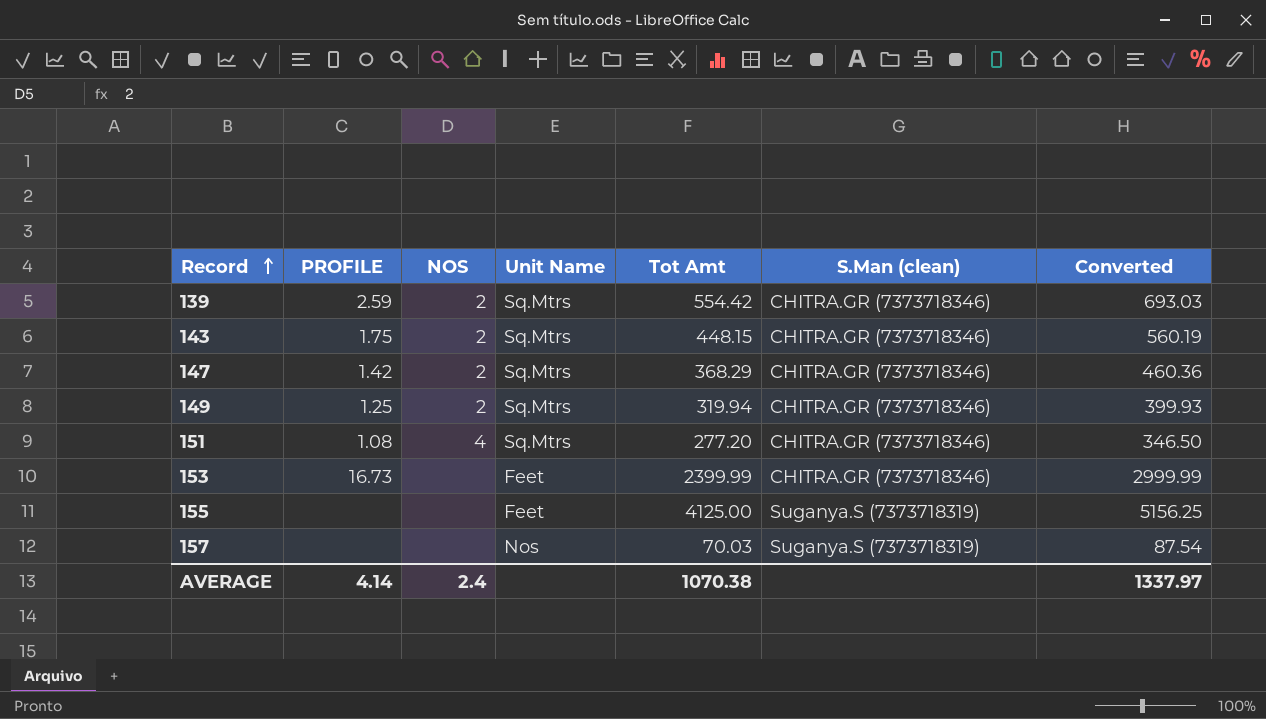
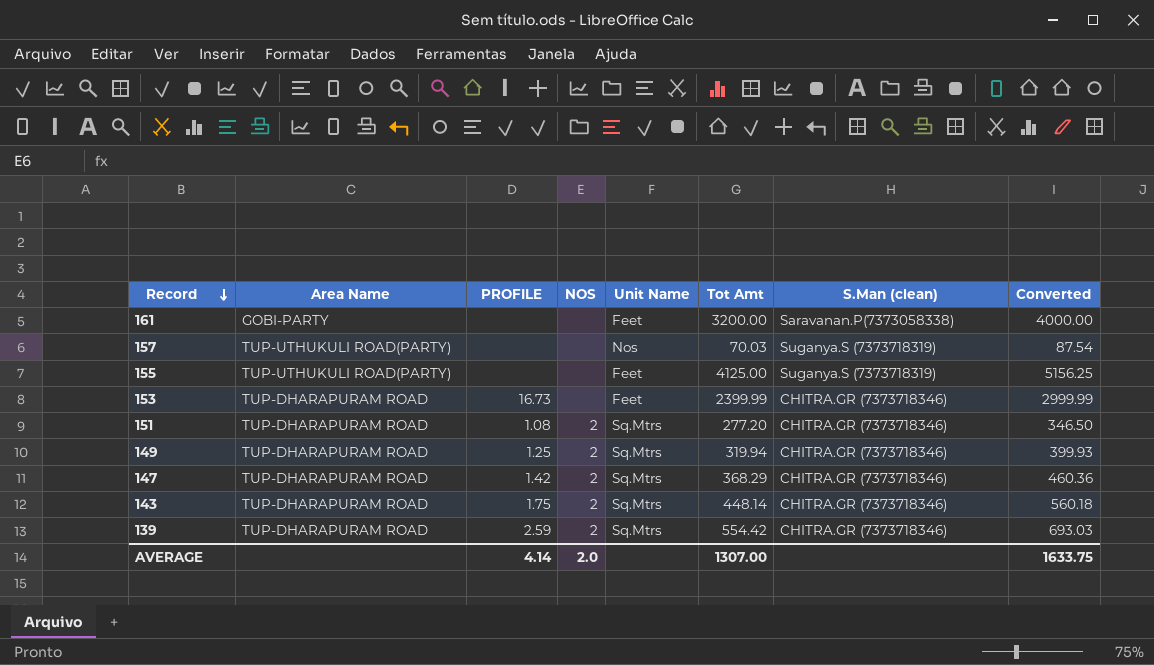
row order: Record ascending -> Record descending
column Area Name | position: none -> 2
row 161: none -> GOBI-PARTY | none | none | Feet | 3200.00 | Saravanan.P(7373058338) | 4000.00
151 | NOS: 4 -> 2
143 | Tot Amt: 448.15 -> 448.14
143 | Converted: 560.19 -> 560.18
AVERAGE | NOS: 2.4 -> 2.0
AVERAGE | Tot Amt: 1070.38 -> 1307.00
AVERAGE | Converted: 1337.97 -> 1633.75

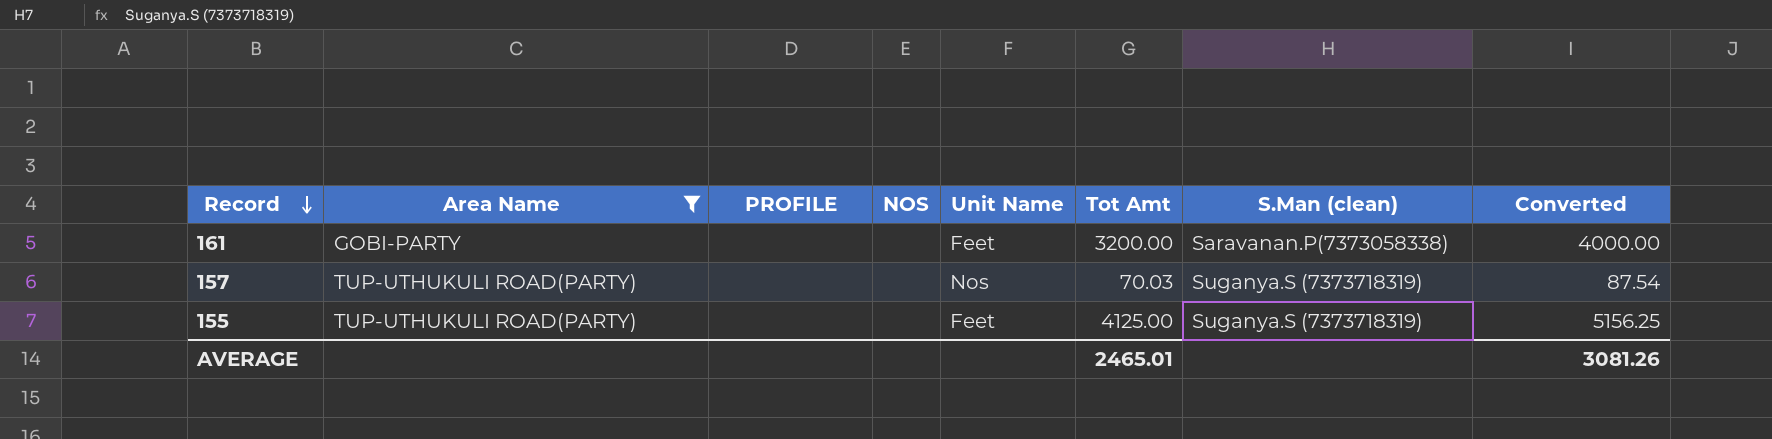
filter: none -> Area Name != TUP-DHARAPURAM ROAD
AVERAGE | PROFILE: 4.14 -> none
AVERAGE | NOS: 2.0 -> none
AVERAGE | Tot Amt: 1307.00 -> 2465.01
AVERAGE | Converted: 1633.75 -> 3081.26

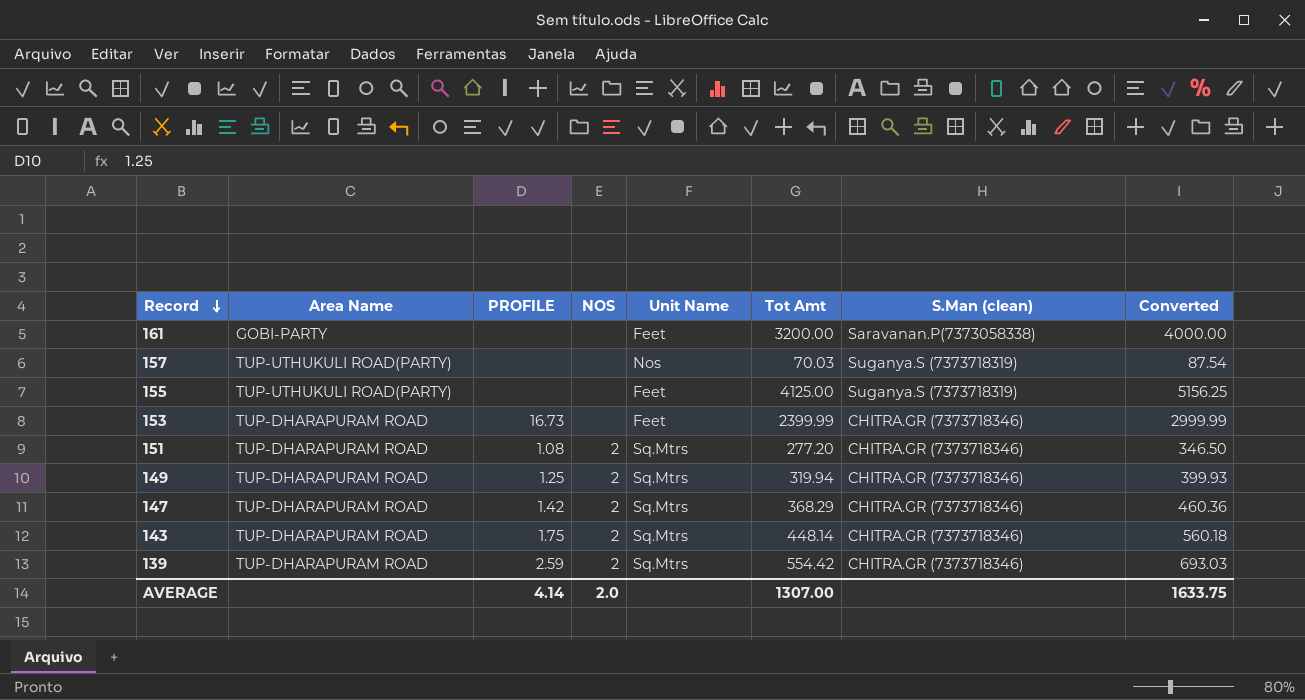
filter: Area Name != TUP-DHARAPURAM ROAD -> none
AVERAGE | PROFILE: none -> 4.14
AVERAGE | NOS: none -> 2.0
AVERAGE | Tot Amt: 2465.01 -> 1307.00
AVERAGE | Converted: 3081.26 -> 1633.75

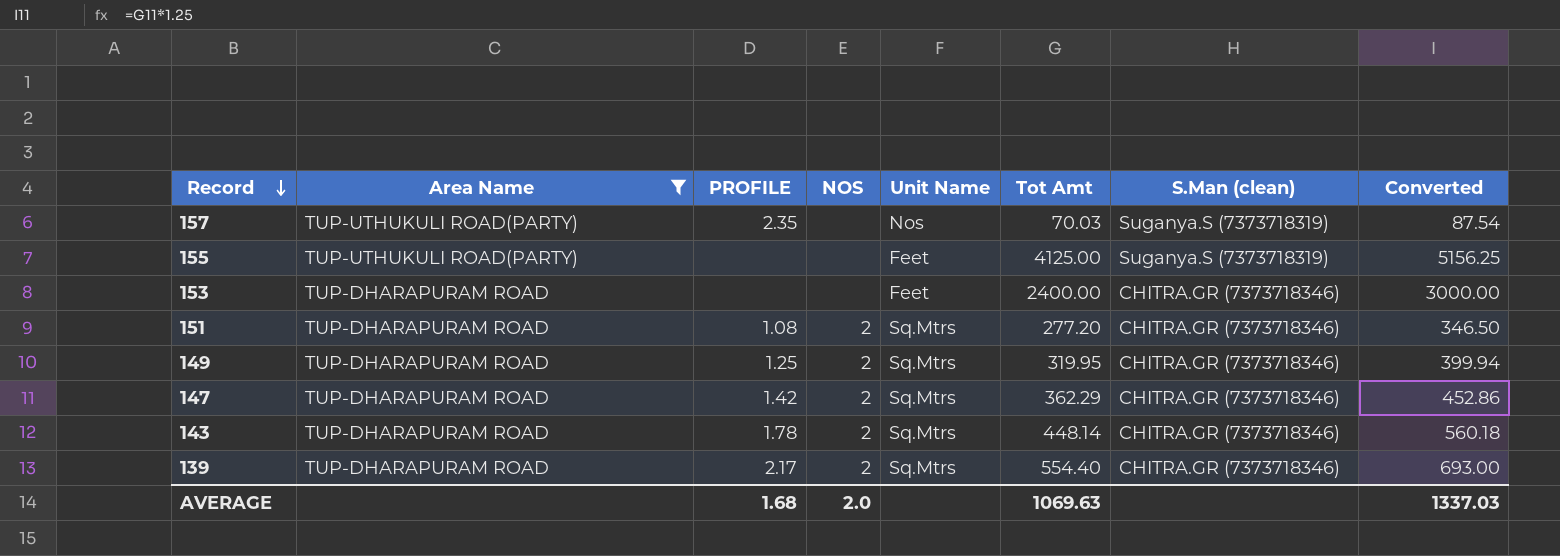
filter: none -> Area Name != GOBI-PARTY
157 | PROFILE: none -> 2.35
153 | PROFILE: 16.73 -> none
153 | Tot Amt: 2399.99 -> 2400.00
153 | Converted: 2999.99 -> 3000.00
149 | Tot Amt: 319.94 -> 319.95
149 | Converted: 399.93 -> 399.94
147 | Tot Amt: 368.29 -> 362.29
147 | Converted: 460.36 -> 452.86
143 | PROFILE: 1.75 -> 1.78
139 | PROFILE: 2.59 -> 2.17
139 | Tot Amt: 554.42 -> 554.40
139 | Converted: 693.03 -> 693.00
AVERAGE | PROFILE: 4.14 -> 1.68
AVERAGE | Tot Amt: 1307.00 -> 1069.63
AVERAGE | Converted: 1633.75 -> 1337.03

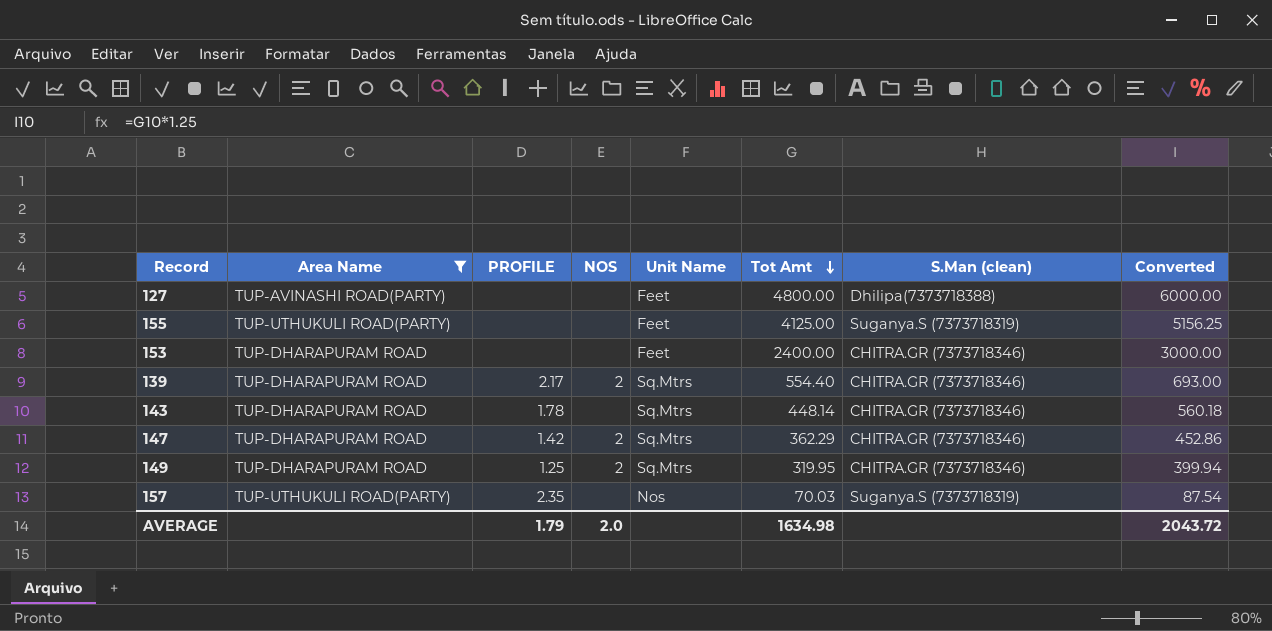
row order: Record descending -> Tot Amt descending
row 151: TUP-DHARAPURAM ROAD | 1.08 | 2 | Sq.Mtrs | 277.20 | CHITRA.GR (7373718346) | 346.50 -> none
row 127: none -> TUP-AVINASHI ROAD(PARTY) | none | none | Feet | 4800.00 | Dhilipa(7373718388) | 6000.00
143 | NOS: 2 -> none
AVERAGE | PROFILE: 1.68 -> 1.79
AVERAGE | Tot Amt: 1069.63 -> 1634.98
AVERAGE | Converted: 1337.03 -> 2043.72

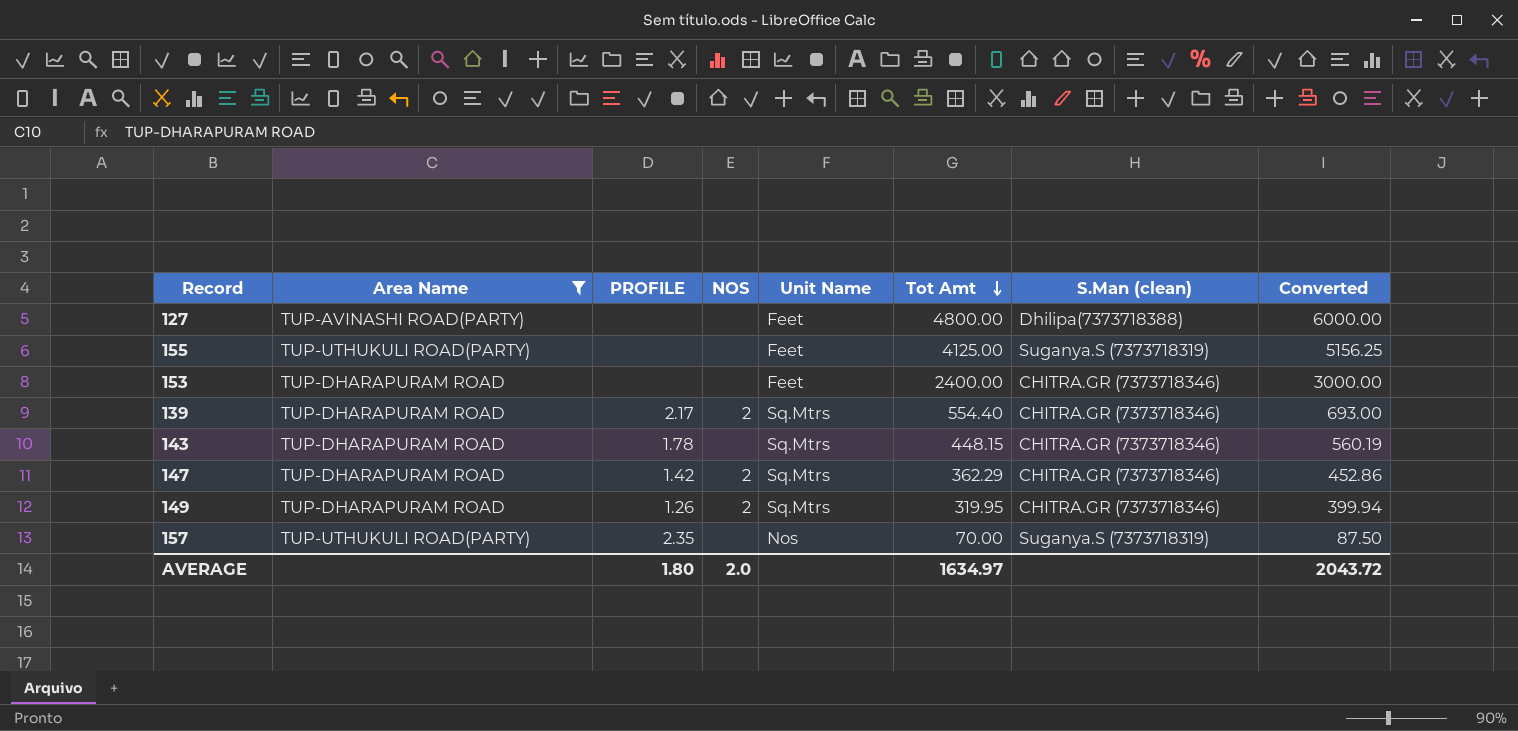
143 | Tot Amt: 448.14 -> 448.15
143 | Converted: 560.18 -> 560.19
149 | PROFILE: 1.25 -> 1.26
157 | Tot Amt: 70.03 -> 70.00
157 | Converted: 87.54 -> 87.50
AVERAGE | PROFILE: 1.79 -> 1.80
AVERAGE | Tot Amt: 1634.98 -> 1634.97

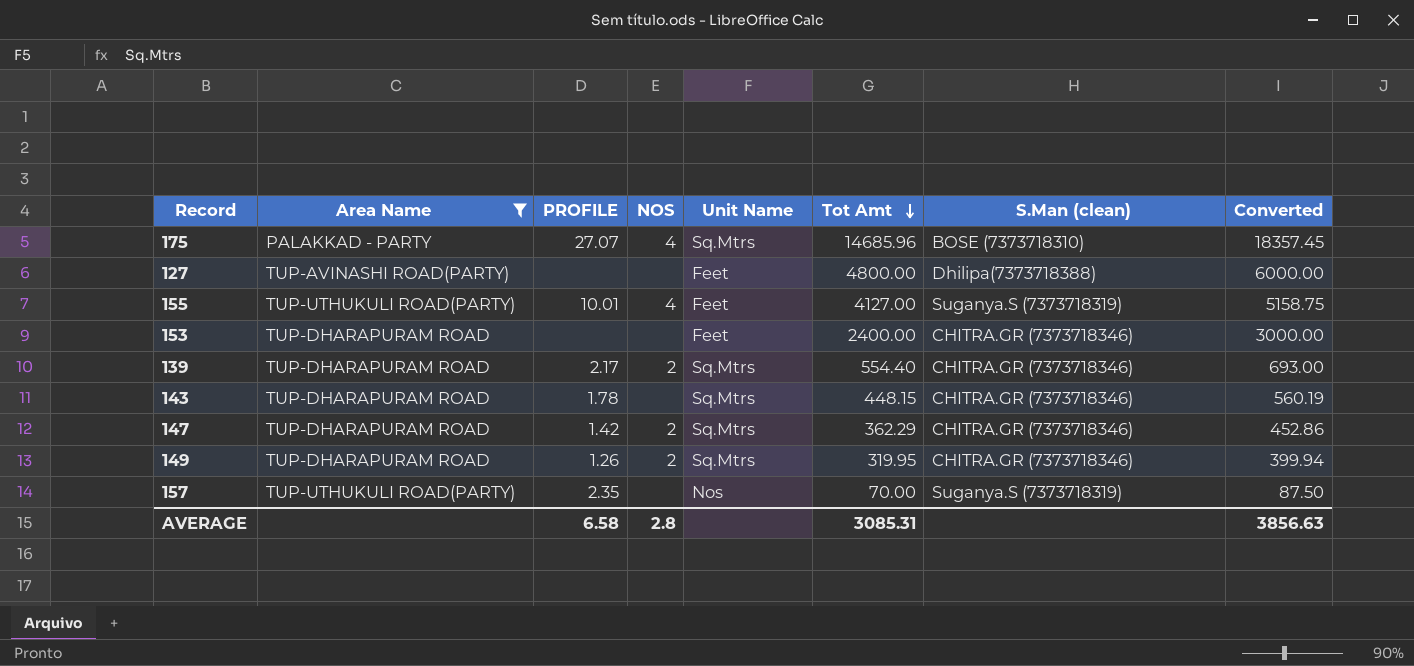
row 175: none -> PALAKKAD - PARTY | 27.07 | 4 | Sq.Mtrs | 14685.96 | BOSE (7373718310) | 18357.45
155 | PROFILE: none -> 10.01
155 | NOS: none -> 4
155 | Tot Amt: 4125.00 -> 4127.00
155 | Converted: 5156.25 -> 5158.75
AVERAGE | PROFILE: 1.80 -> 6.58
AVERAGE | NOS: 2.0 -> 2.8
AVERAGE | Tot Amt: 1634.97 -> 3085.31
AVERAGE | Converted: 2043.72 -> 3856.63

